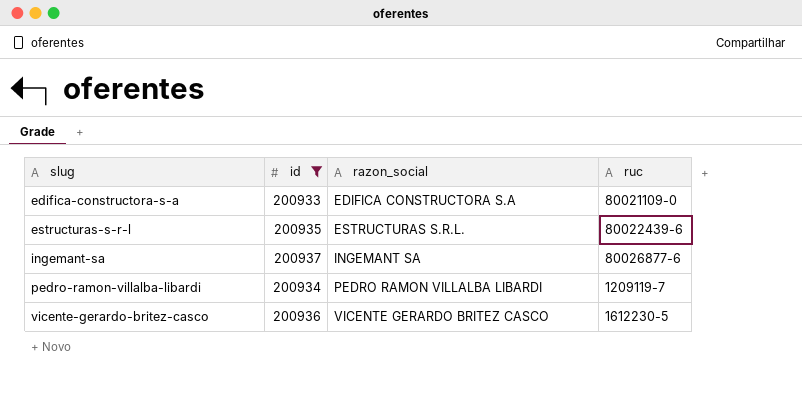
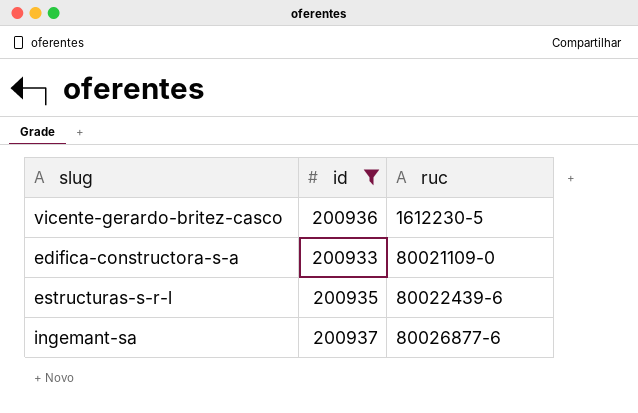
row order: slug ascending -> ruc ascending
column razon_social | position: 3 -> none
row pedro-ramon-villalba-libardi: 200934 | PEDRO RAMON VILLALBA LIBARDI | 1209119-7 -> none

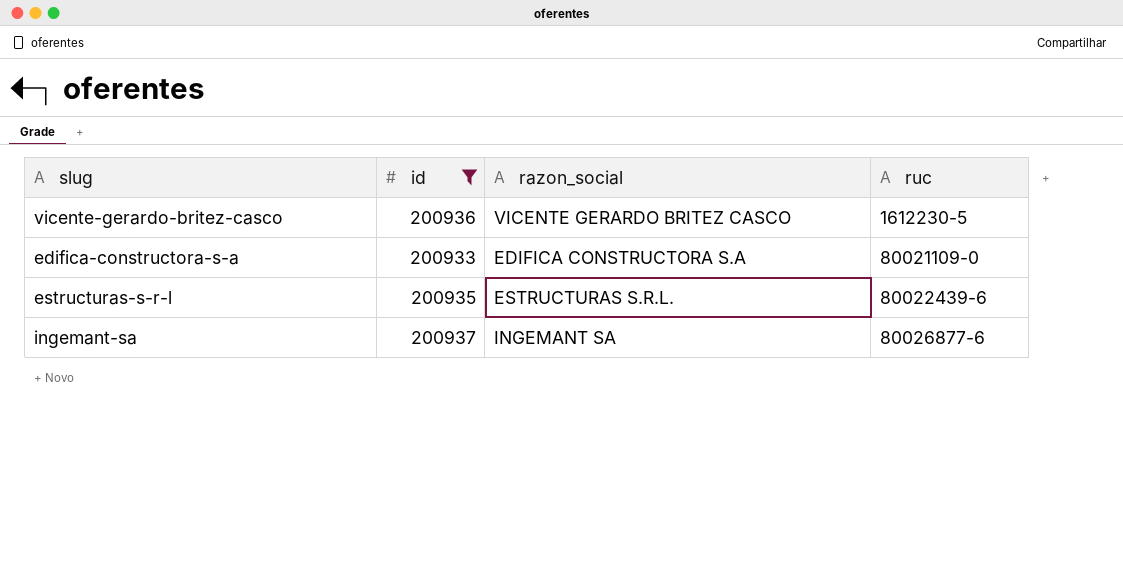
column razon_social | position: none -> 3

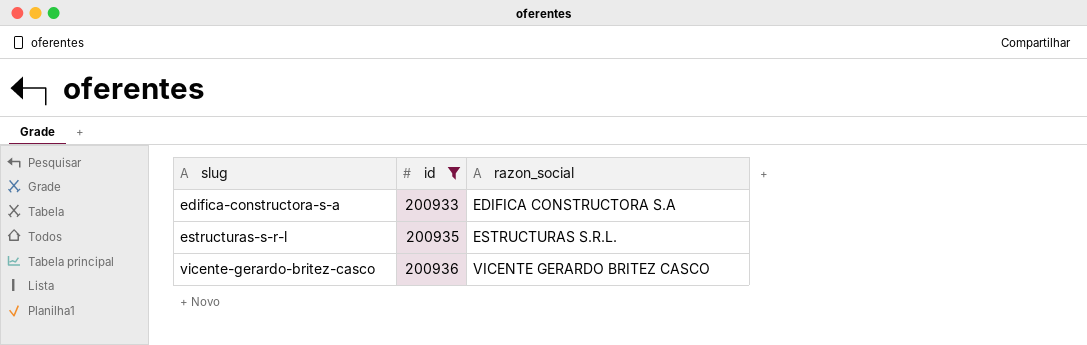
row order: ruc ascending -> slug ascending
column ruc | position: 4 -> none
row ingemant-sa: 200937 | INGEMANT SA | 80026877-6 -> none

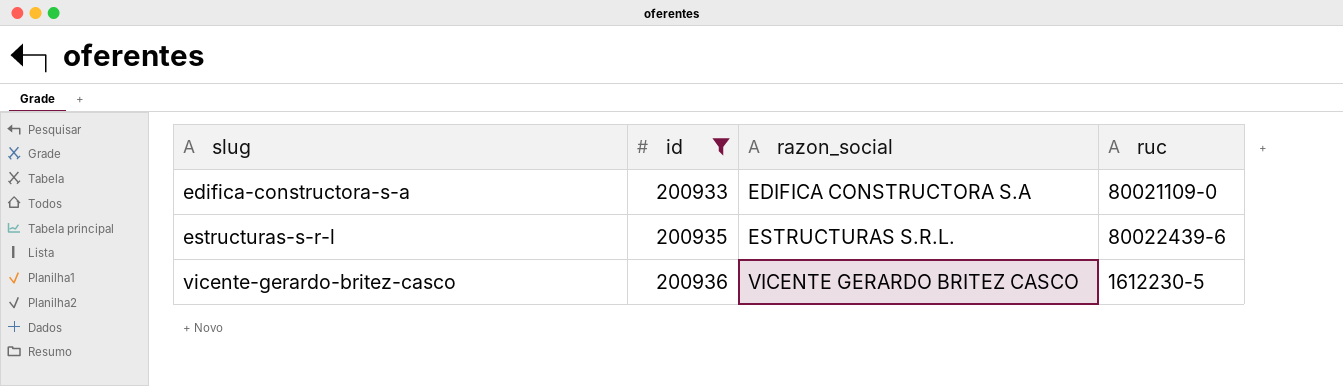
column ruc | position: none -> 4

